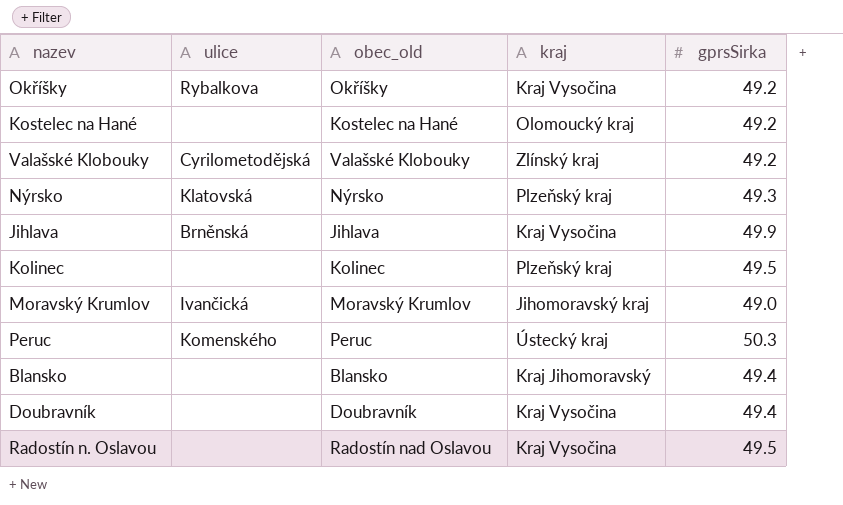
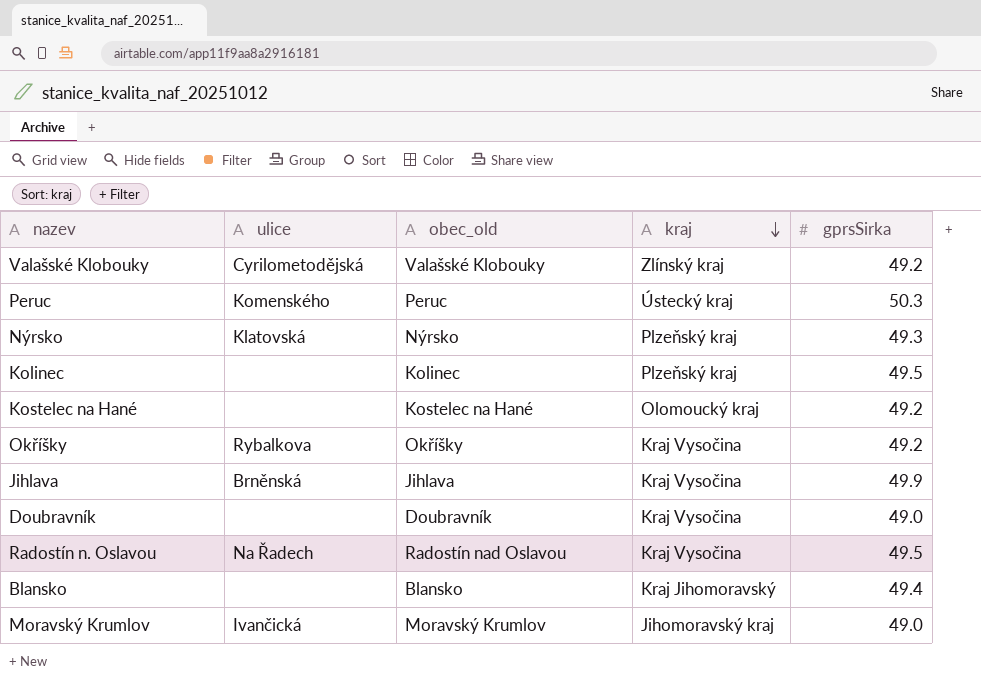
row order: none -> kraj descending
Doubravník | gprsSirka: 49.4 -> 49.0
Radostín n. Oslavou | ulice: none -> Na Řadech

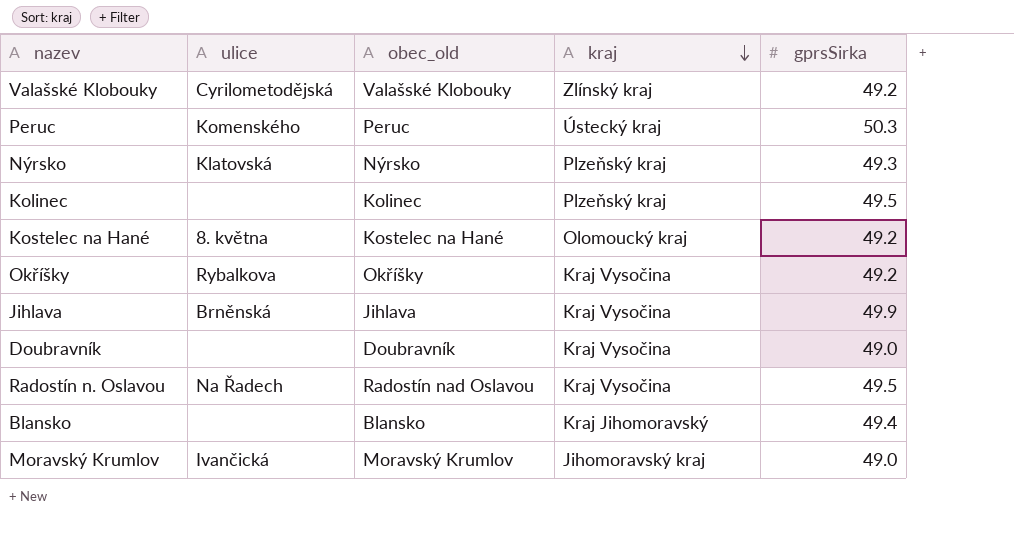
Kostelec na Hané | ulice: none -> 8. května

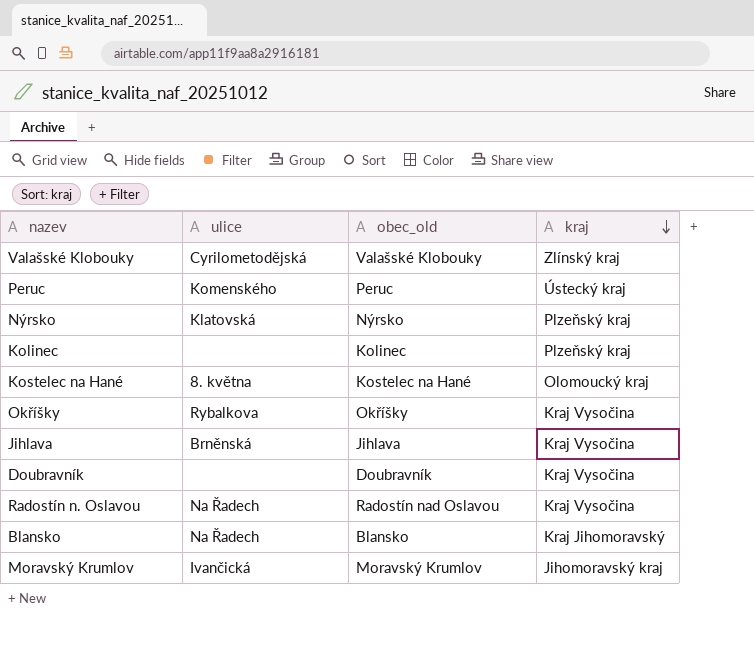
column gprsSirka | position: 5 -> none
Blansko | ulice: none -> Na Řadech

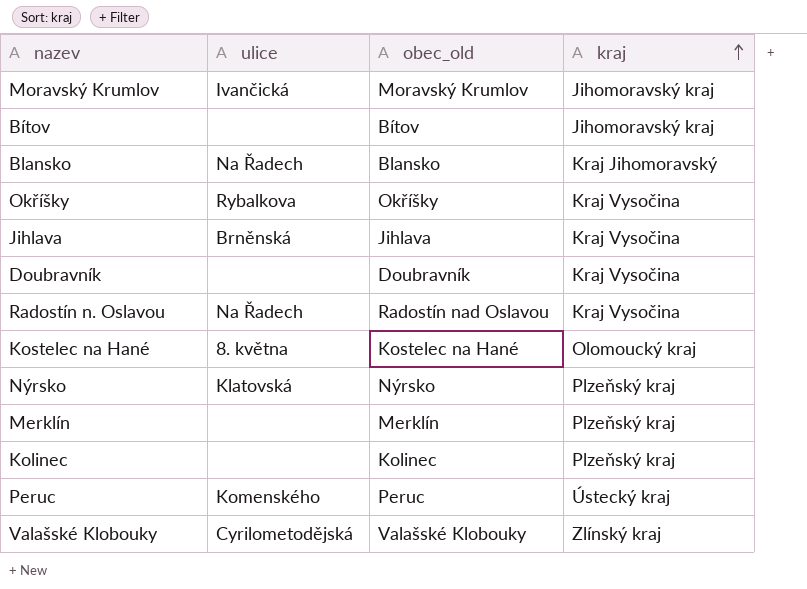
row order: kraj descending -> kraj ascending
row Bítov: none -> none | Bítov | Jihomoravský kraj
row Merklín: none -> none | Merklín | Plzeňský kraj

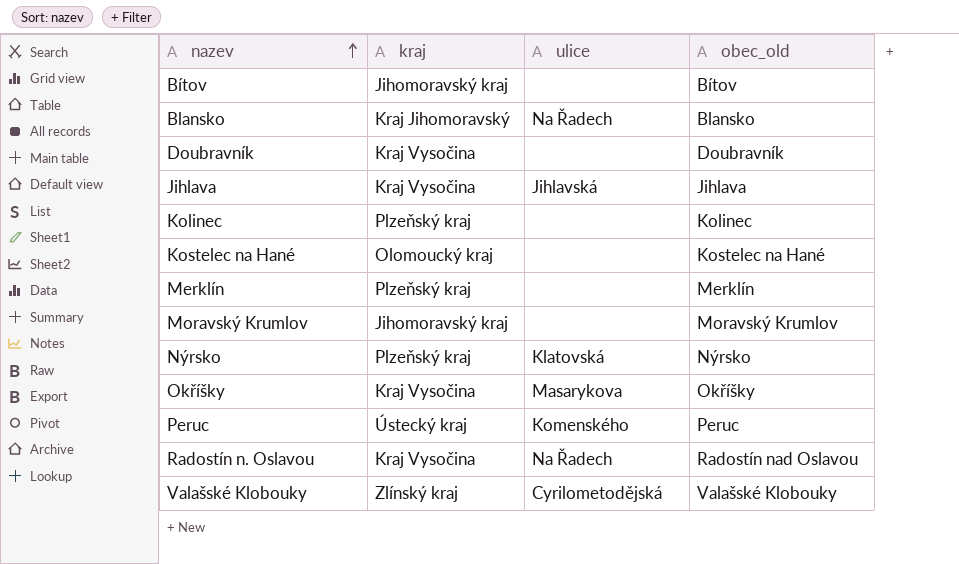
row order: kraj ascending -> nazev ascending
column kraj | position: 4 -> 2
Jihlava | ulice: Brněnská -> Jihlavská
Kostelec na Hané | ulice: 8. května -> none
Moravský Krumlov | ulice: Ivančická -> none
Okříšky | ulice: Rybalkova -> Masarykova

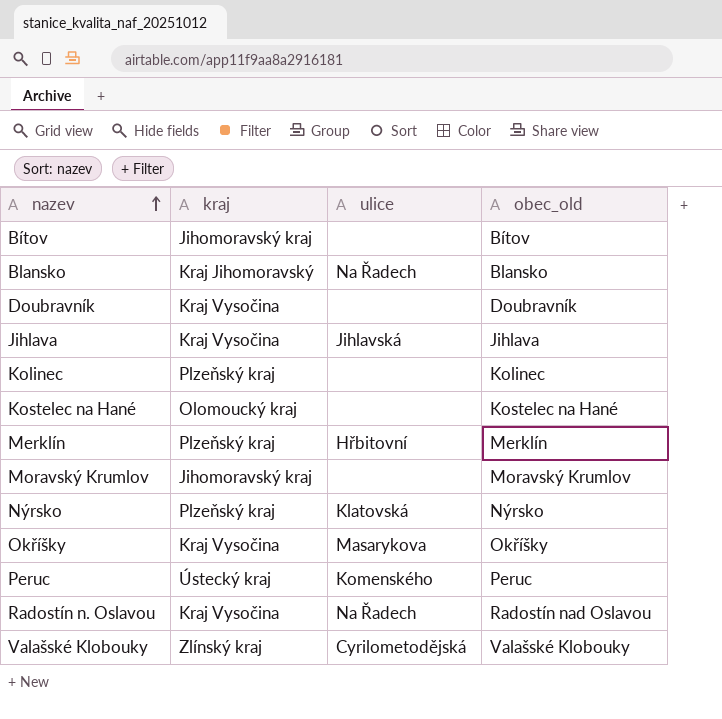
Merklín | ulice: none -> Hřbitovní

